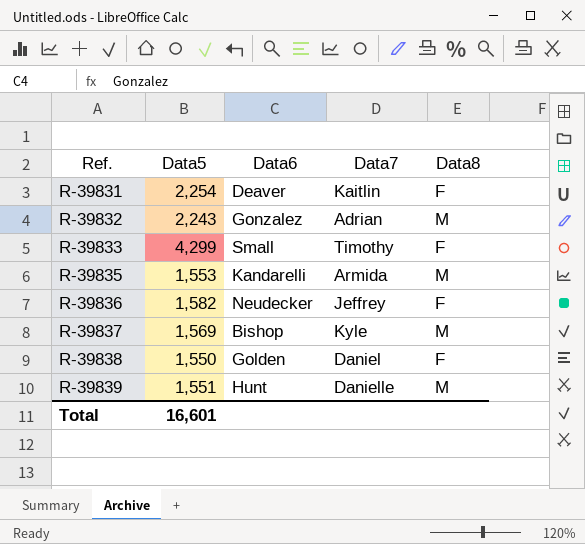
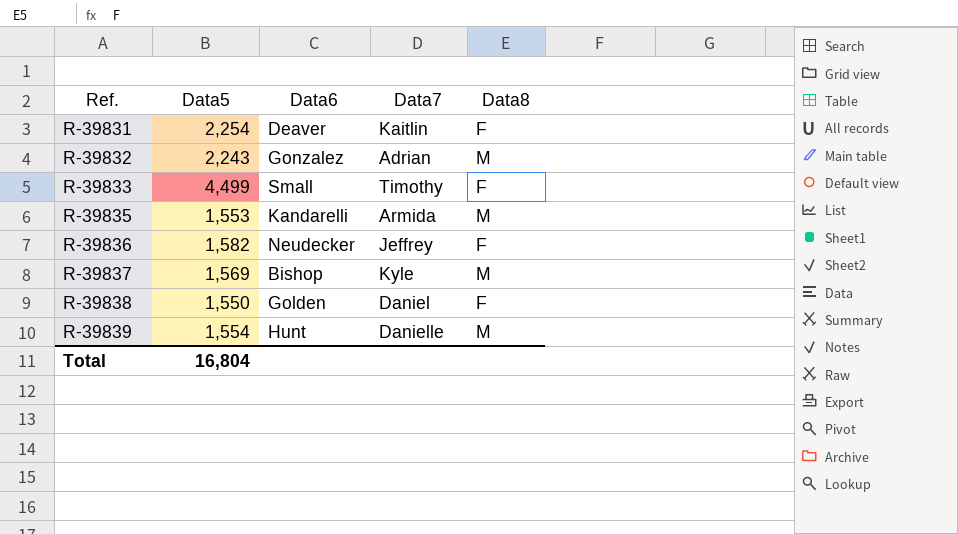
R-39833 | Data5: 4,299 -> 4,499
R-39839 | Data5: 1,551 -> 1,554
Total | Data5: 16,601 -> 16,804

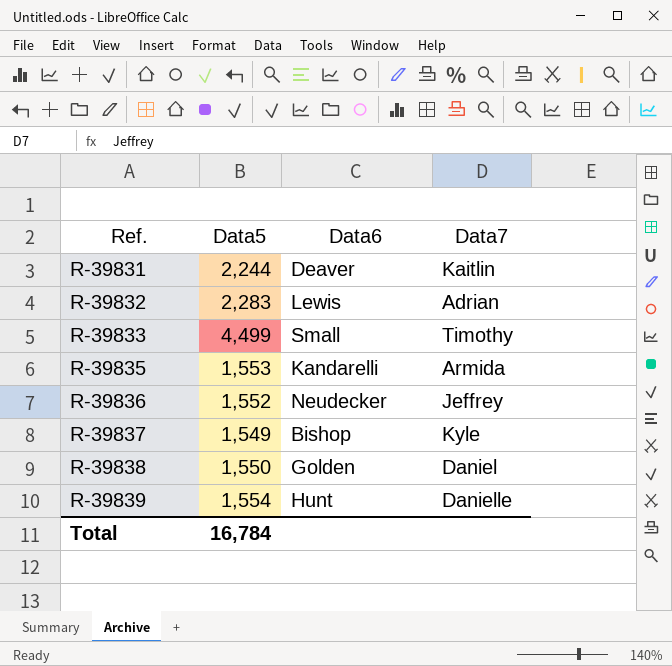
column Data8 | position: 5 -> none
R-39831 | Data5: 2,254 -> 2,244
R-39832 | Data5: 2,243 -> 2,283
R-39832 | Data6: Gonzalez -> Lewis
R-39836 | Data5: 1,582 -> 1,552
R-39837 | Data5: 1,569 -> 1,549
Total | Data5: 16,804 -> 16,784

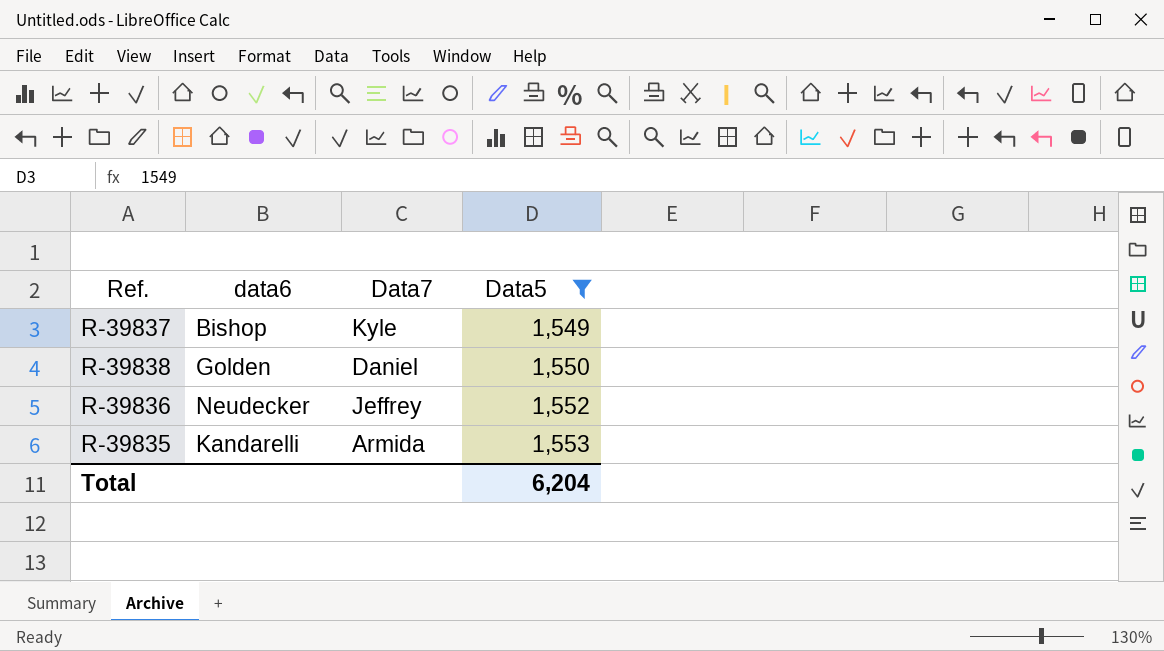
filter: none -> Data5 <= 1,553
row order: Ref. ascending -> Data5 ascending
column name: Data6 -> data6
column Data5 | position: 2 -> 4
Total | Data5: 16,784 -> 6,204

